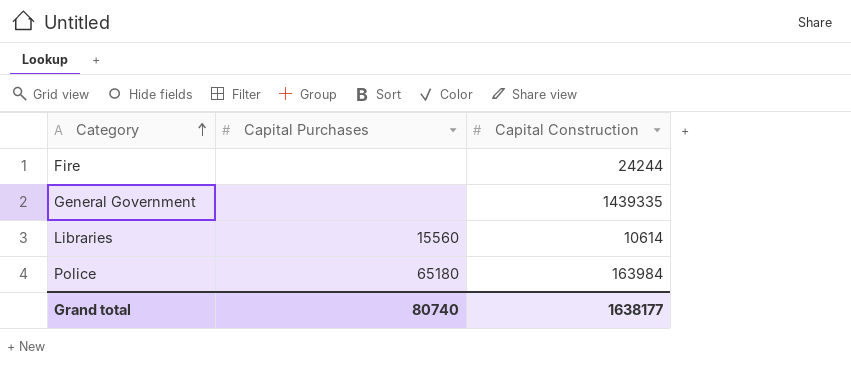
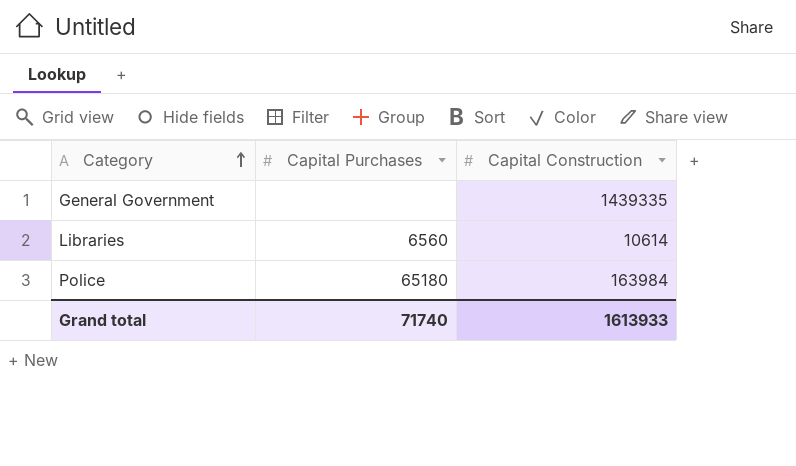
row Fire: none | 24244 -> none
Libraries | Capital Purchases: 15560 -> 6560
Grand total | Capital Purchases: 80740 -> 71740
Grand total | Capital Construction: 1638177 -> 1613933

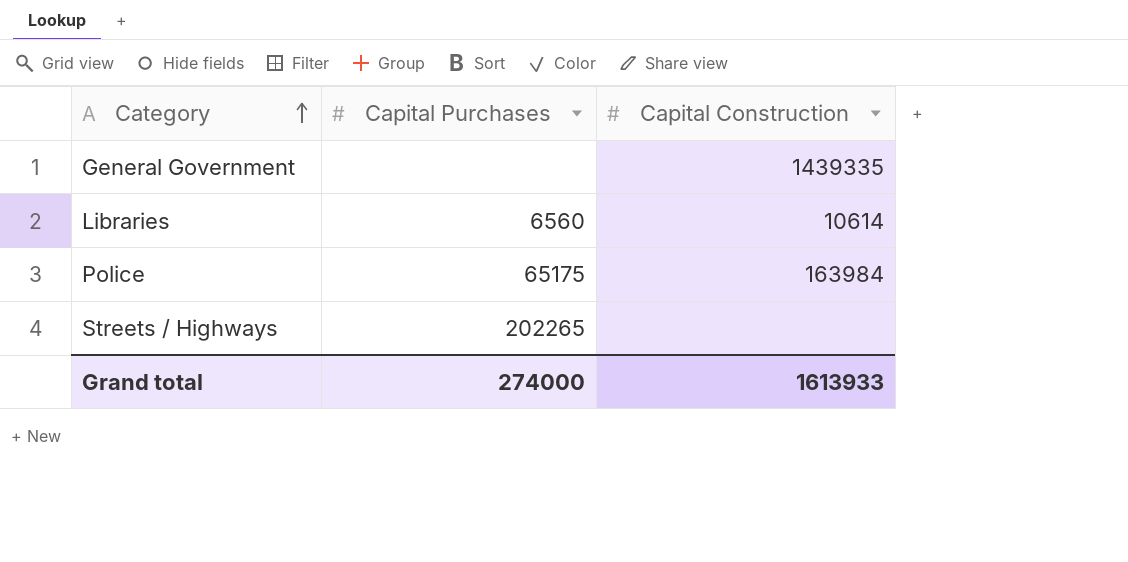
Police | Capital Purchases: 65180 -> 65175
row Streets / Highways: none -> 202265 | none
Grand total | Capital Purchases: 71740 -> 274000

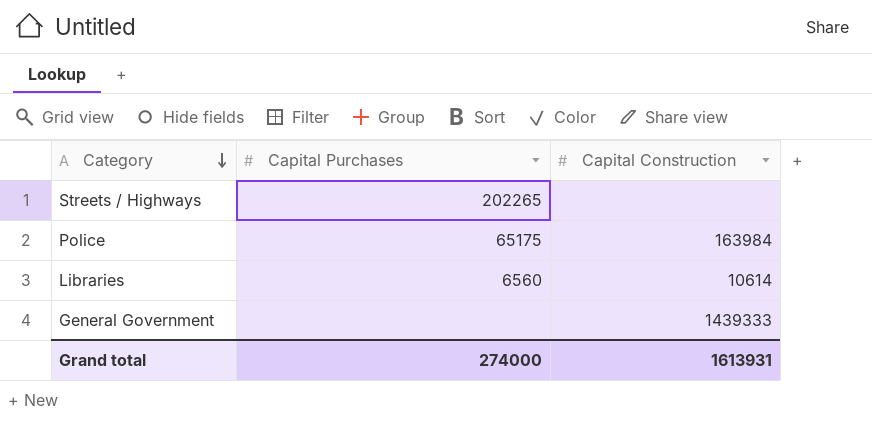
row order: Category ascending -> Category descending
General Government | Capital Construction: 1439335 -> 1439333
Grand total | Capital Construction: 1613933 -> 1613931

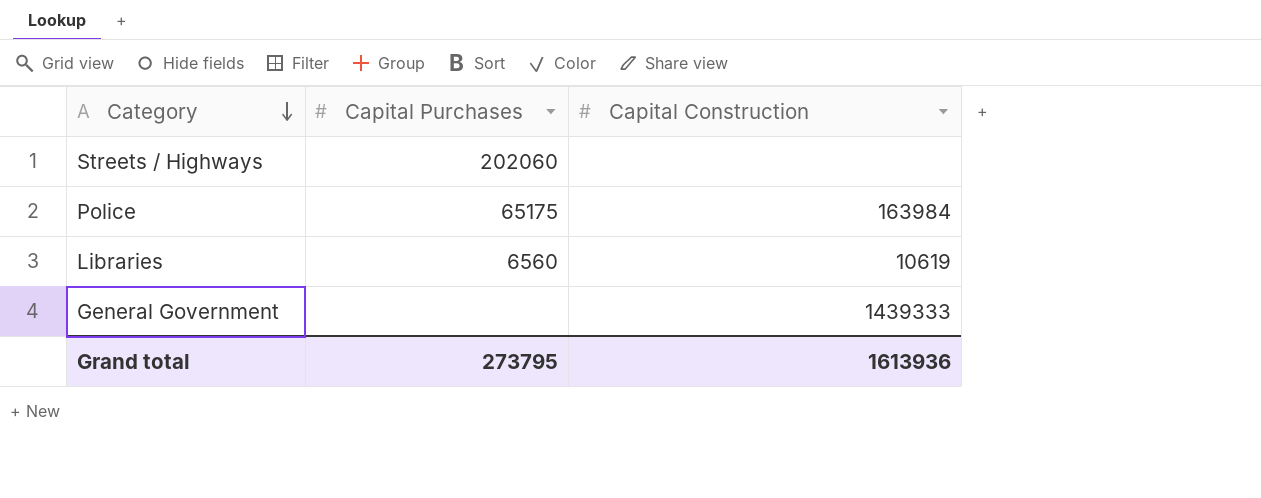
Streets / Highways | Capital Purchases: 202265 -> 202060
Libraries | Capital Construction: 10614 -> 10619
Grand total | Capital Purchases: 274000 -> 273795
Grand total | Capital Construction: 1613931 -> 1613936

